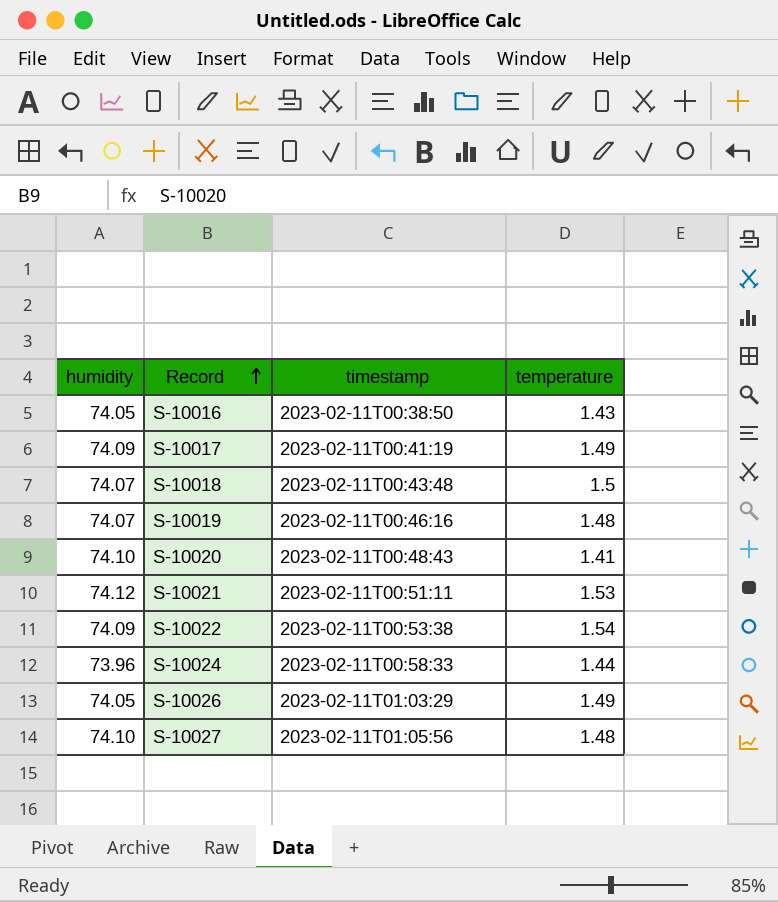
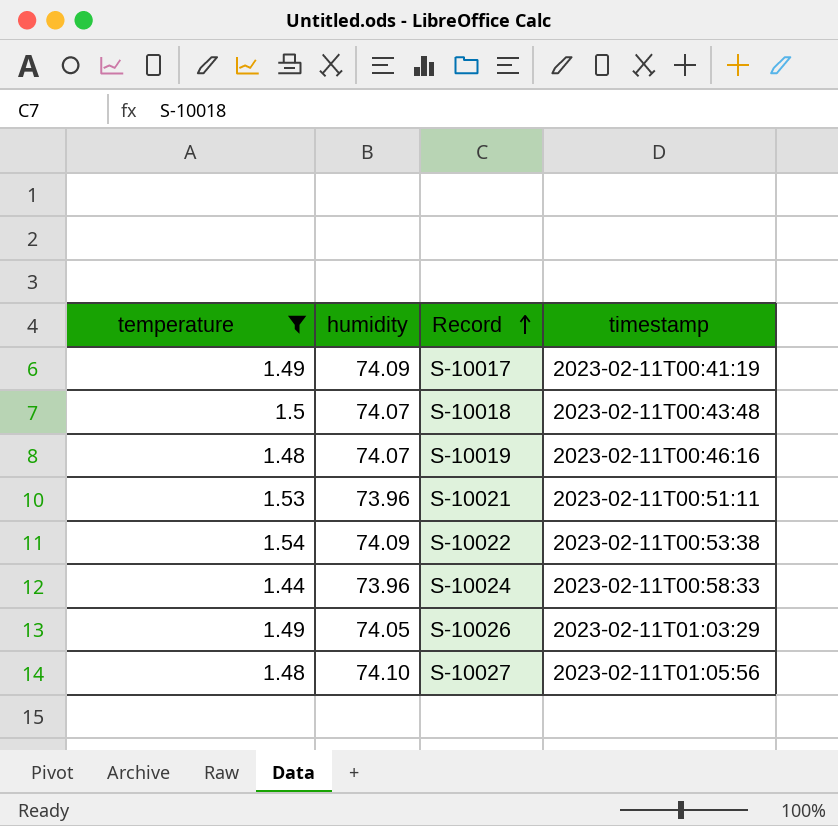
filter: none -> temperature >= 1.44
column temperature | position: 4 -> 1
S-10021 | humidity: 74.12 -> 73.96

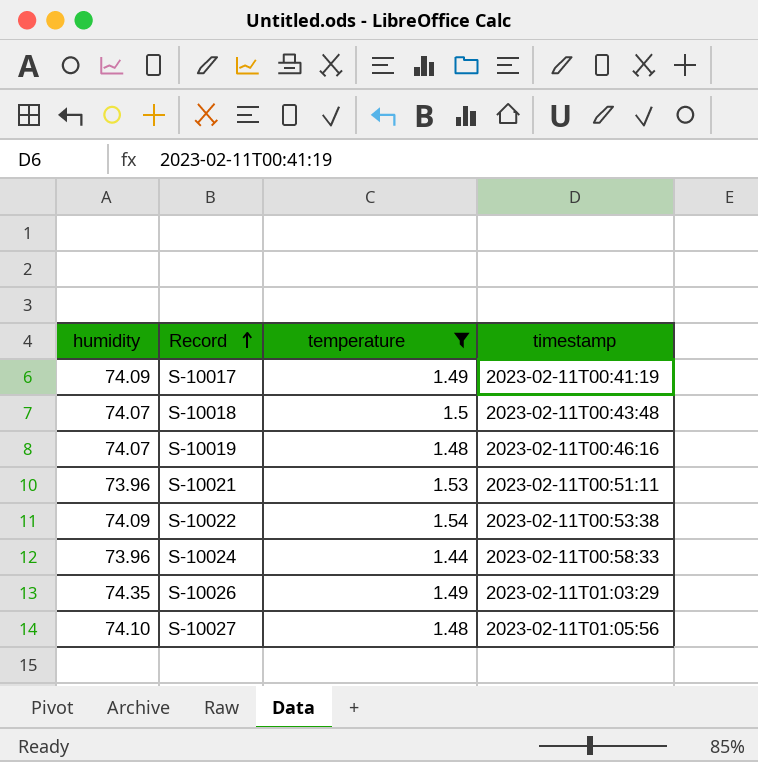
column temperature | position: 1 -> 3
S-10026 | humidity: 74.05 -> 74.35

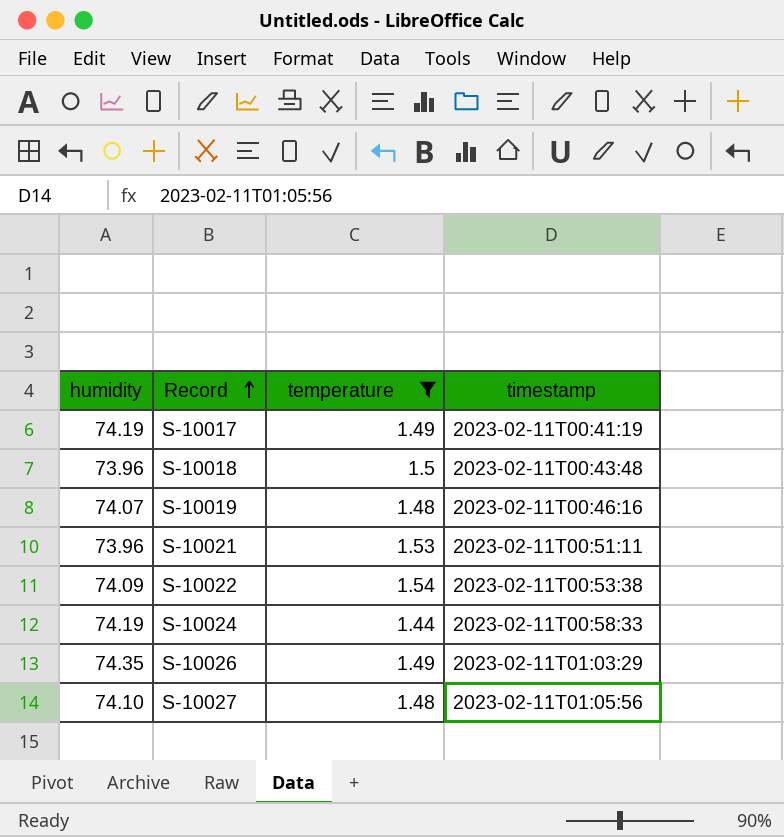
S-10017 | humidity: 74.09 -> 74.19
S-10018 | humidity: 74.07 -> 73.96
S-10024 | humidity: 73.96 -> 74.19

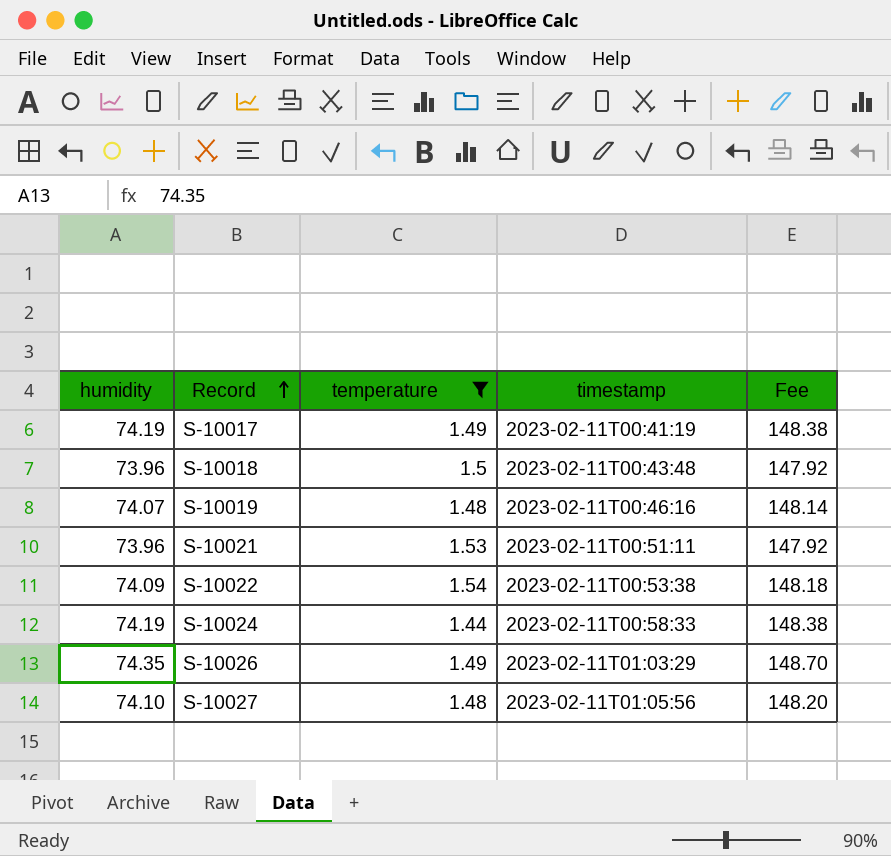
column Fee | formula: none -> [humidity] * 2

